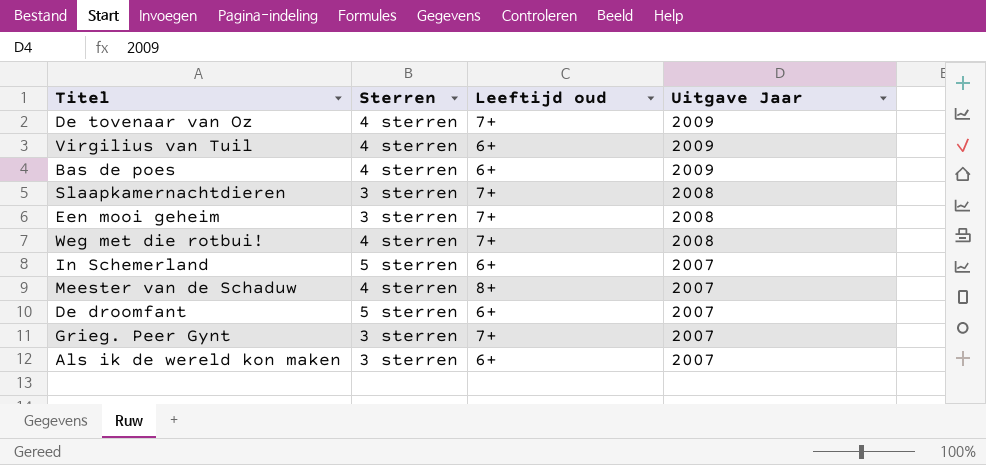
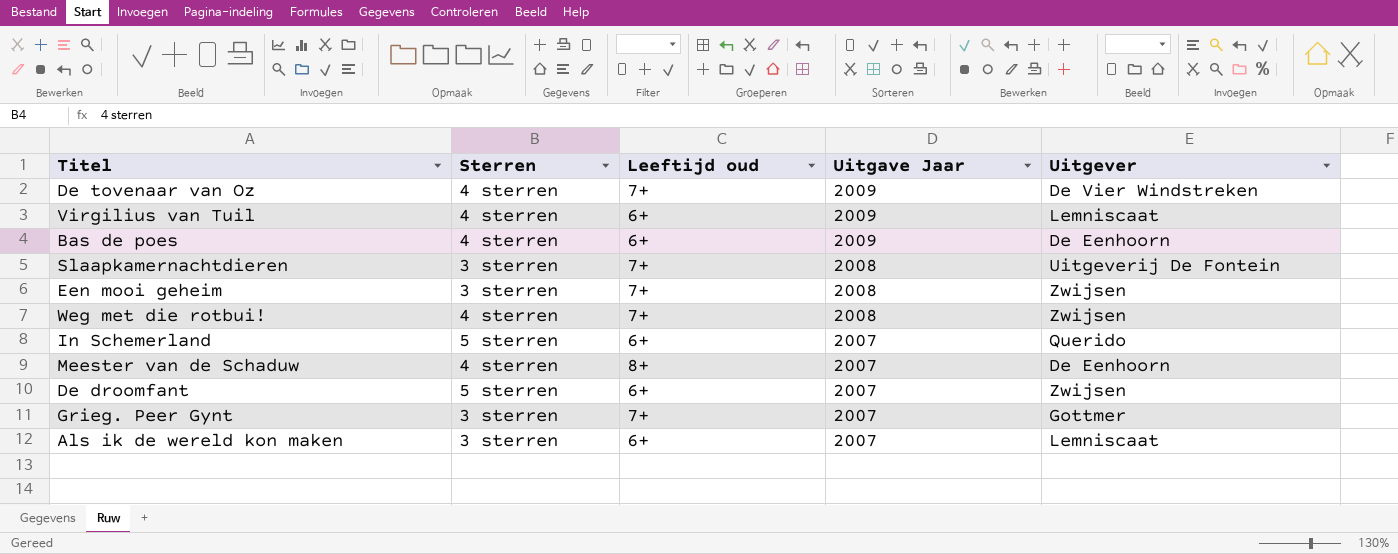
column Uitgever | position: none -> 5

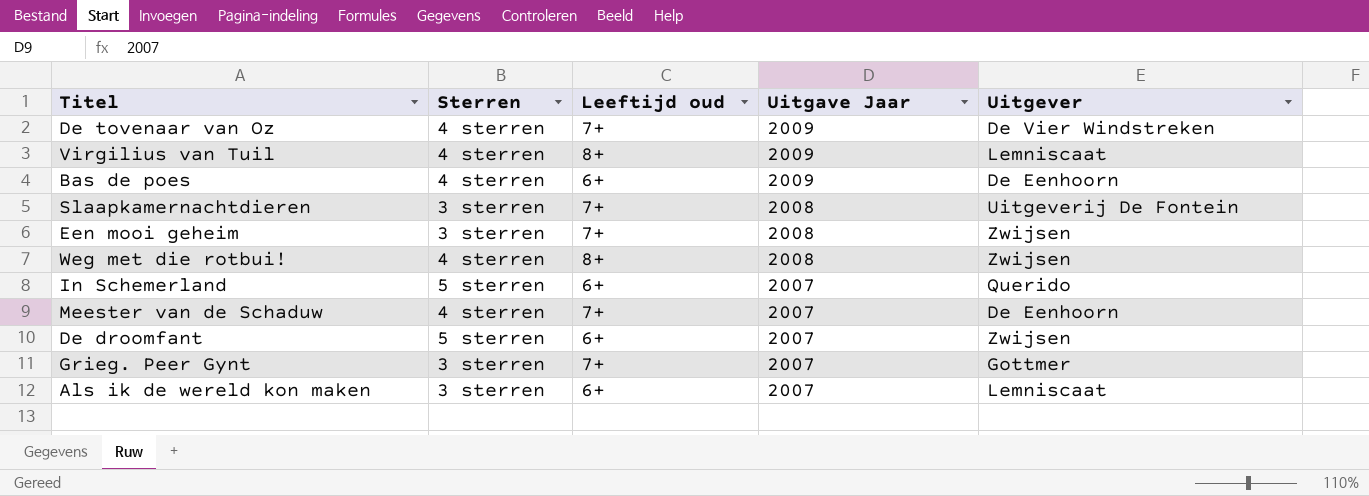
Virgilius van Tuil | Leeftijd oud: 6+ -> 8+
Weg met die rotbui! | Leeftijd oud: 7+ -> 8+
Meester van de Schaduw | Leeftijd oud: 8+ -> 7+

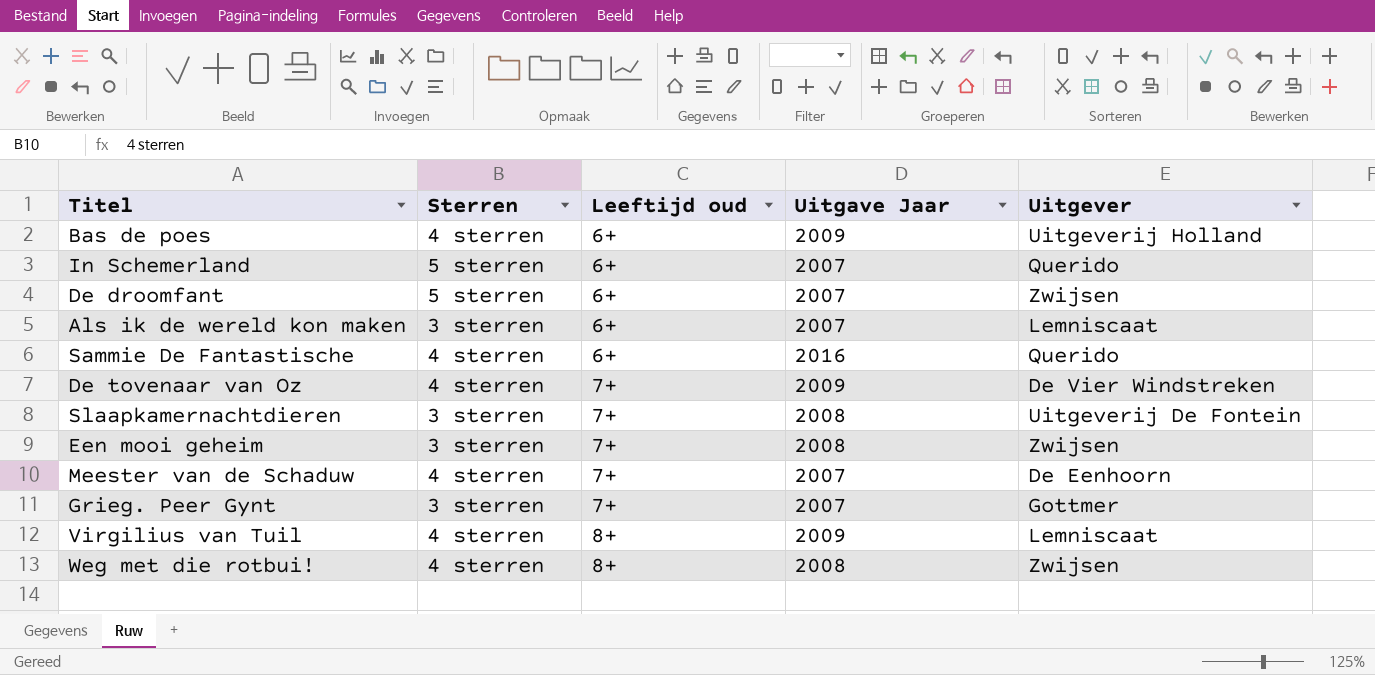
row order: Uitgave Jaar descending -> Leeftijd oud ascending
Bas de poes | Uitgever: De Eenhoorn -> Uitgeverij Holland
row Sammie De Fantastische: none -> 4 sterren | 6+ | 2016 | Querido

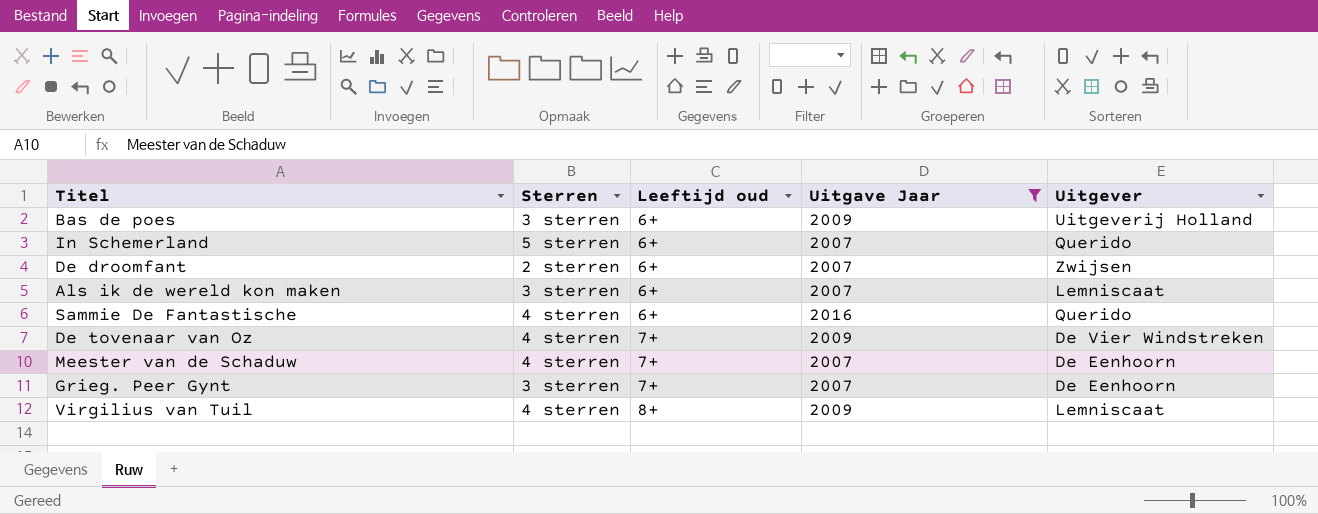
filter: none -> Uitgave Jaar != 2008
Bas de poes | Sterren: 4 sterren -> 3 sterren
De droomfant | Sterren: 5 sterren -> 2 sterren
Grieg. Peer Gynt | Uitgever: Gottmer -> De Eenhoorn

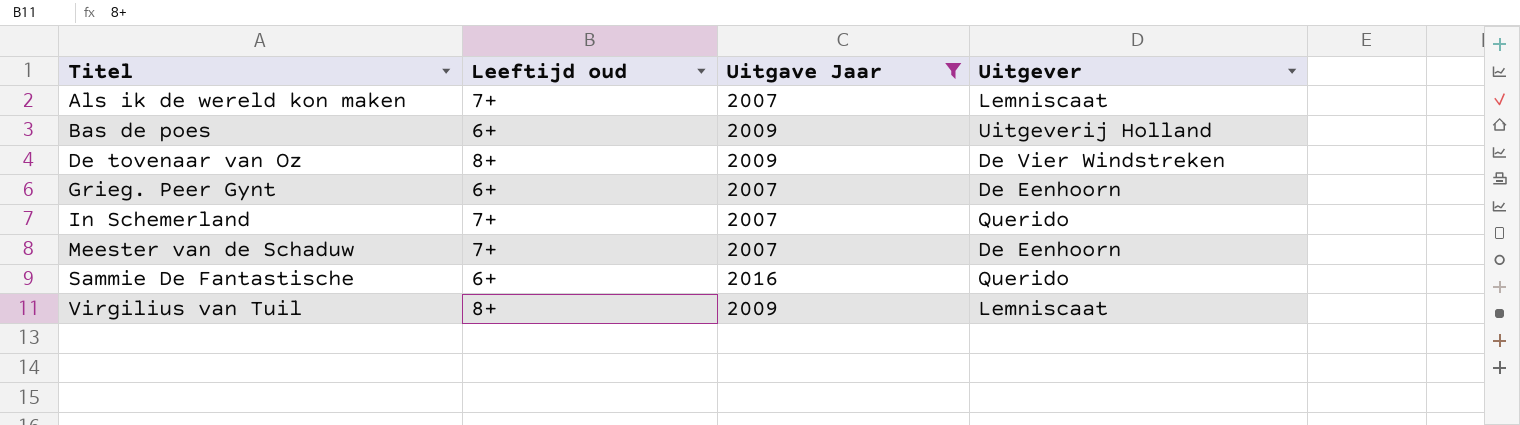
row order: Leeftijd oud ascending -> Titel ascending
column Sterren | position: 2 -> none
row De droomfant: 2 sterren | 6+ | 2007 | Zwijsen -> none
Als ik de wereld kon maken | Leeftijd oud: 6+ -> 7+
De tovenaar van Oz | Leeftijd oud: 7+ -> 8+
Grieg. Peer Gynt | Leeftijd oud: 7+ -> 6+
In Schemerland | Leeftijd oud: 6+ -> 7+

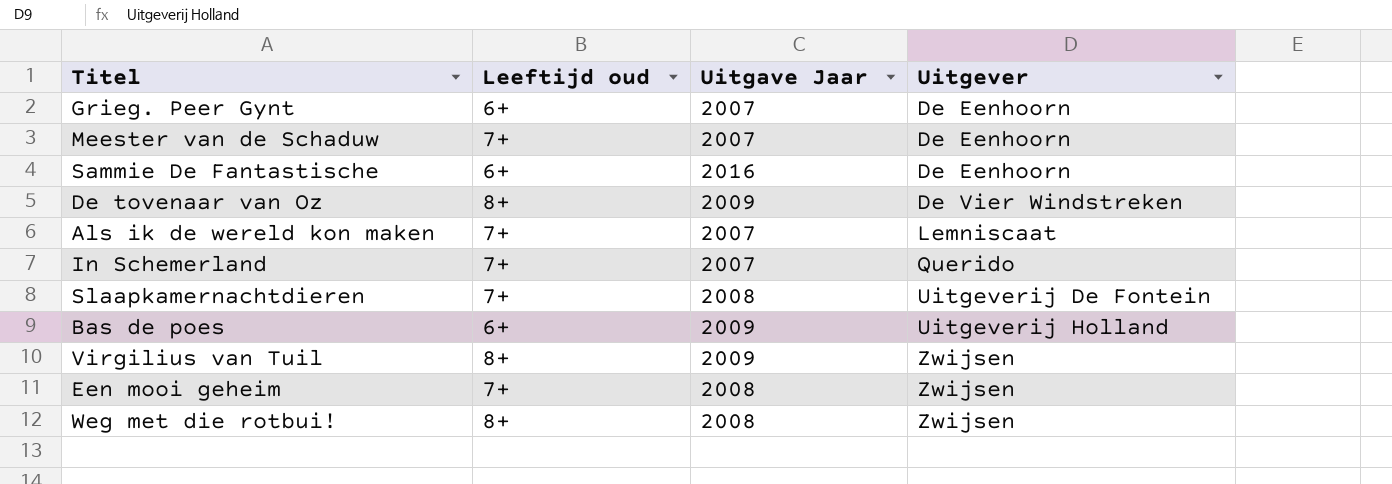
filter: Uitgave Jaar != 2008 -> none
row order: Titel ascending -> Uitgever ascending
Sammie De Fantastische | Uitgever: Querido -> De Eenhoorn
Virgilius van Tuil | Uitgever: Lemniscaat -> Zwijsen

